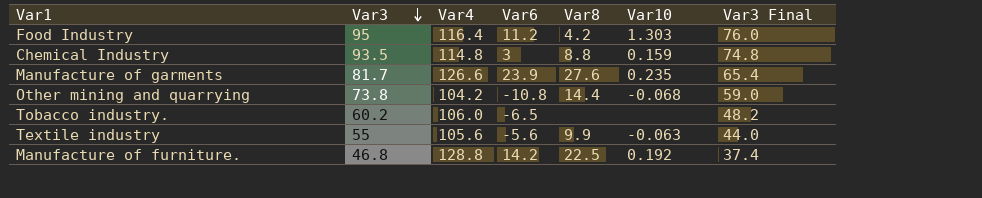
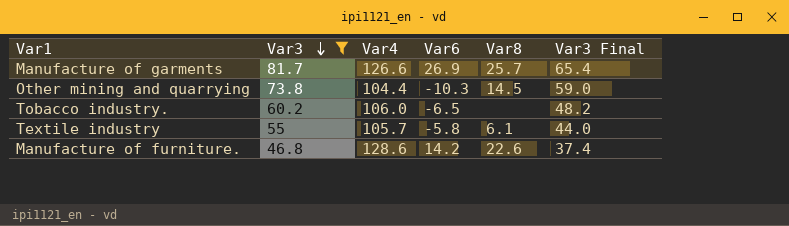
filter: none -> Var3 <= 81.7
column Var10 | position: 6 -> none
Manufacture of garments | Var6: 23.9 -> 26.9
Manufacture of garments | Var8: 27.6 -> 25.7
Other mining and quarrying | Var4: 104.2 -> 104.4
Other mining and quarrying | Var6: -10.8 -> -10.3
Other mining and quarrying | Var8: 14.4 -> 14.5
Textile industry | Var4: 105.6 -> 105.7
Textile industry | Var6: -5.6 -> -5.8
Textile industry | Var8: 9.9 -> 6.1
Manufacture of furniture. | Var4: 128.8 -> 128.6
Manufacture of furniture. | Var8: 22.5 -> 22.6

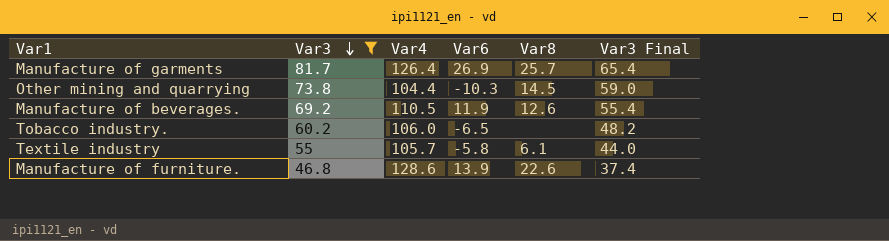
Manufacture of garments | Var4: 126.6 -> 126.4
row Manufacture of beverages.: none -> 69.2 | 110.5 | 11.9 | 12.6 | 55.4
Manufacture of furniture. | Var6: 14.2 -> 13.9

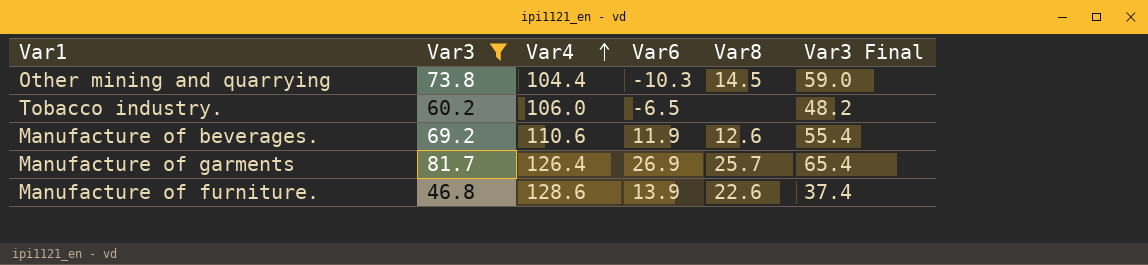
row order: Var3 descending -> Var4 ascending
row Textile industry: 55 | 105.7 | -5.8 | 6.1 | 44.0 -> none
Manufacture of beverages. | Var4: 110.5 -> 110.6

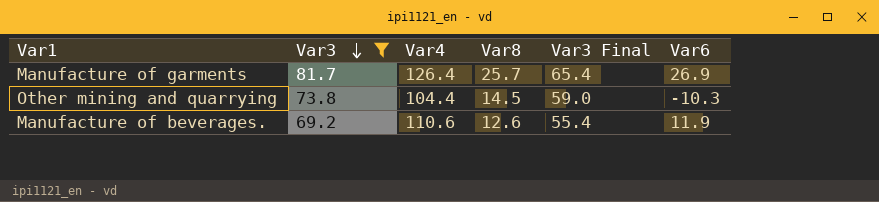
row order: Var4 ascending -> Var3 descending
column Var6 | position: 4 -> 6
row Tobacco industry.: 60.2 | 106.0 | -6.5 | none | 48.2 -> none
row Manufacture of furniture.: 46.8 | 128.6 | 13.9 | 22.6 | 37.4 -> none

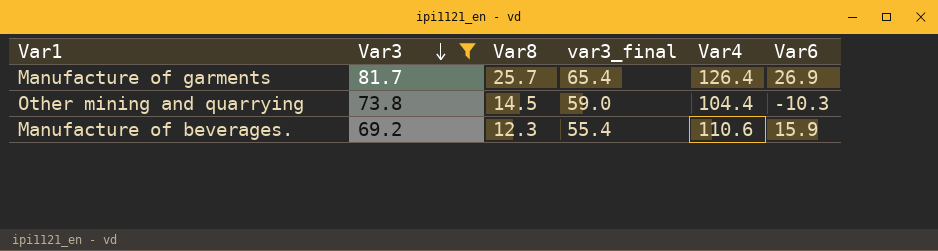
column name: Var3 Final -> var3_final
column Var4 | position: 3 -> 5
Manufacture of beverages. | Var8: 12.6 -> 12.3
Manufacture of beverages. | Var6: 11.9 -> 15.9

